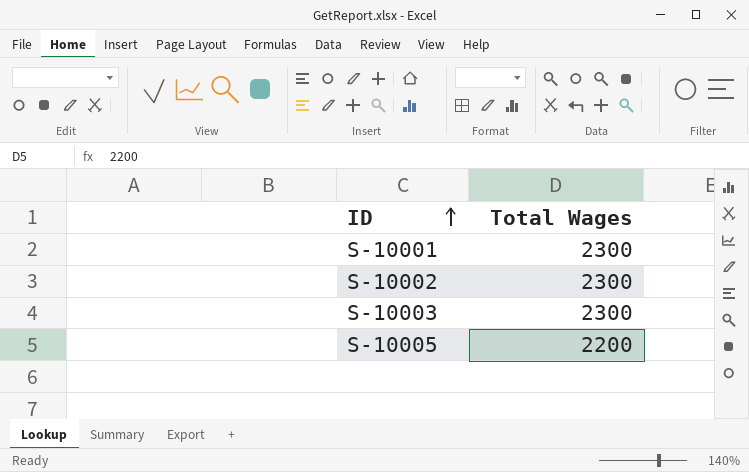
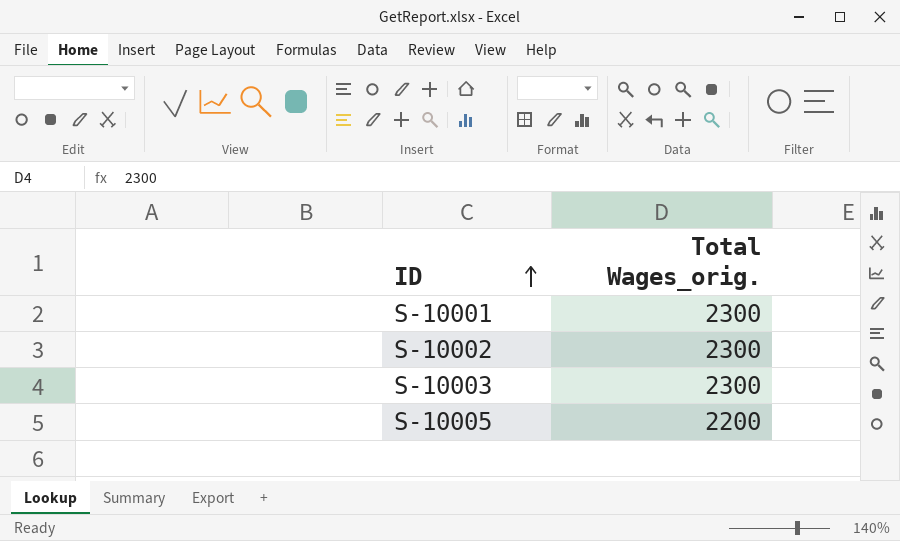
column name: Total Wages -> Total Wages_orig.

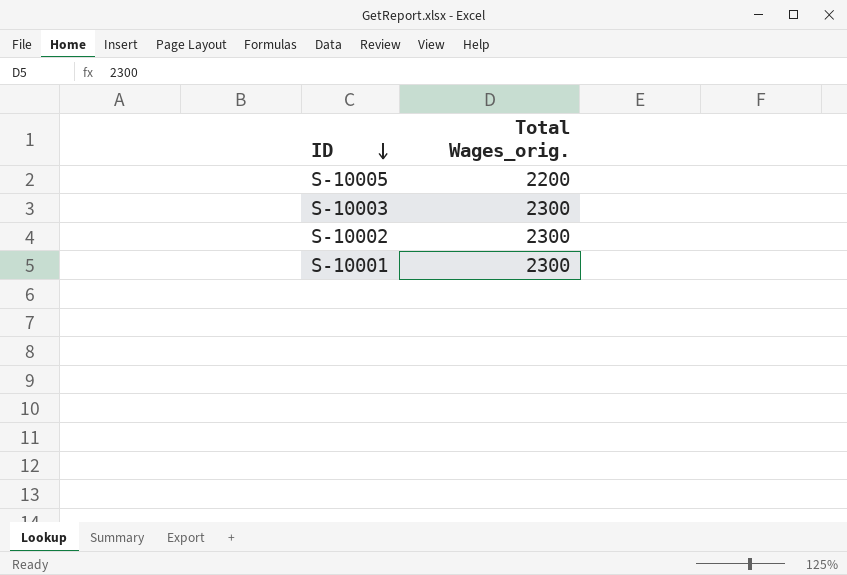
row order: ID ascending -> ID descending

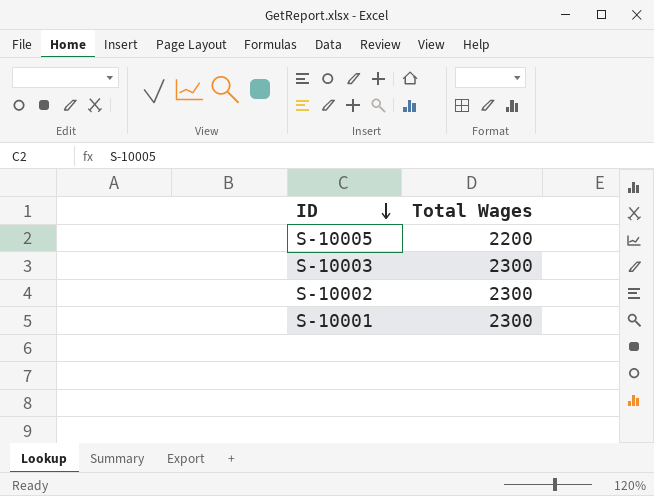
column name: Total Wages_orig. -> Total Wages

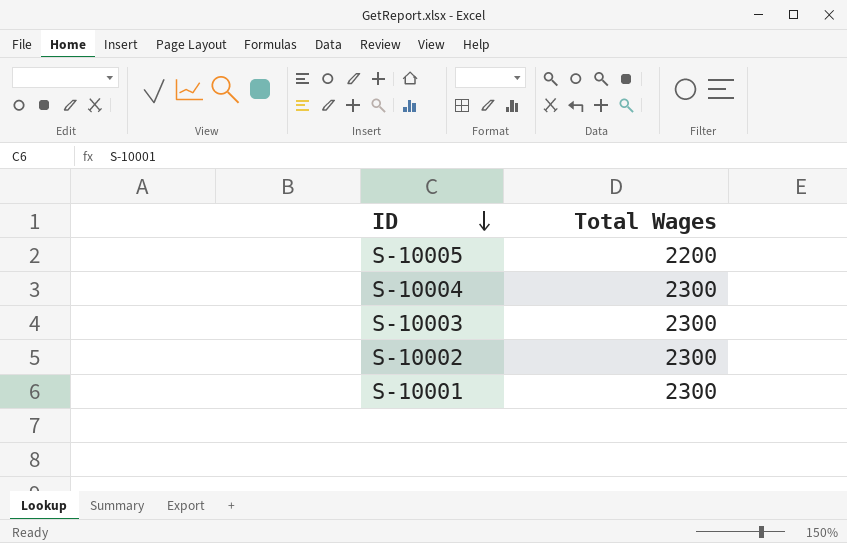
row S-10004: none -> 2300

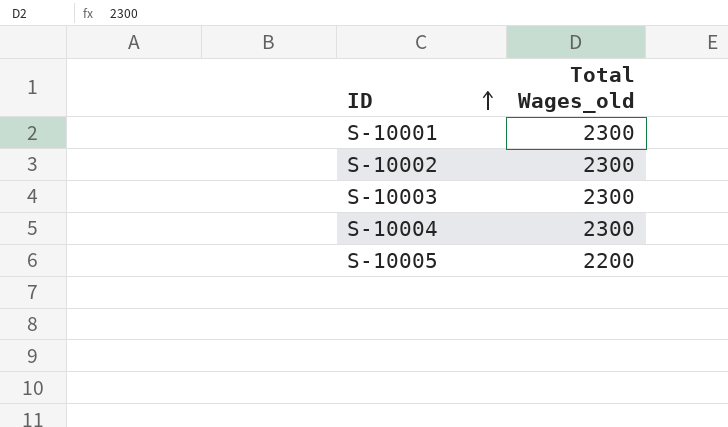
row order: ID descending -> ID ascending
column name: Total Wages -> Total Wages_old

